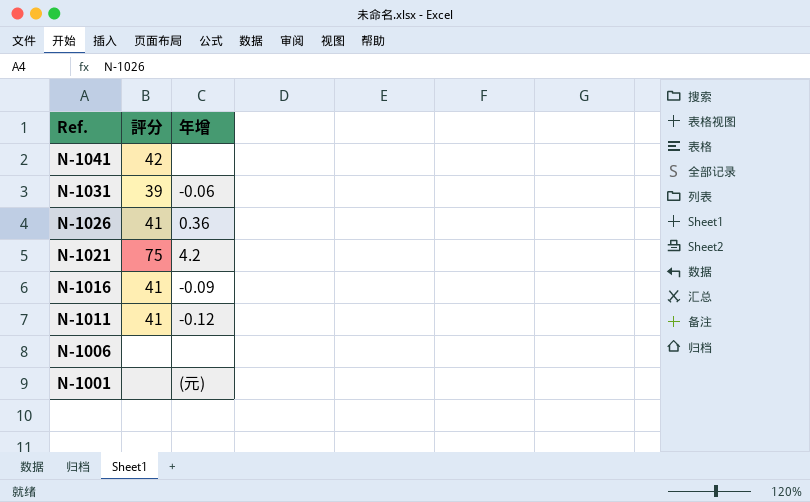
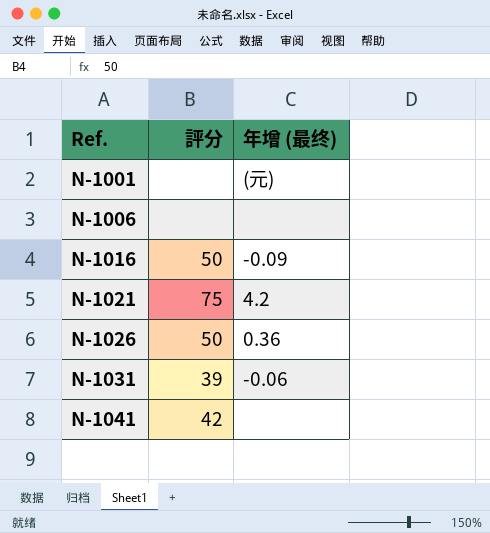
row order: Ref. descending -> Ref. ascending
column name: 年增 -> 年增 (最终)
row N-1011: 41 | -0.12 -> none
N-1016 | 評分: 41 -> 50
N-1026 | 評分: 41 -> 50

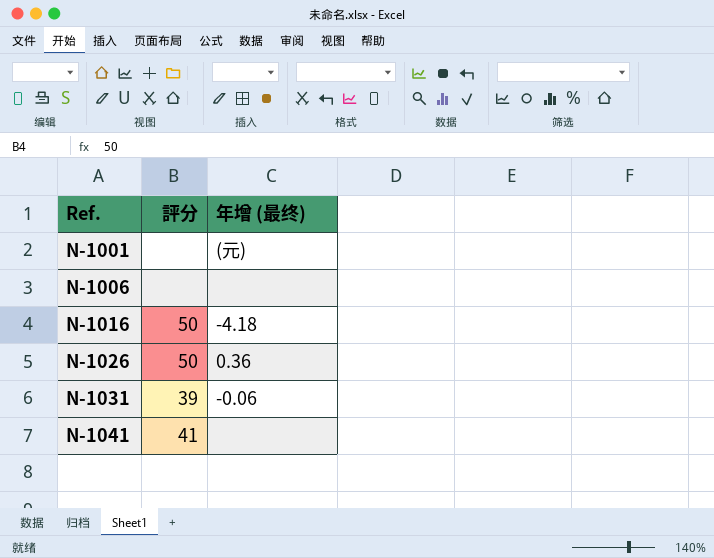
row N-1021: 75 | 4.2 -> none
N-1016 | 年增 (最终): -0.09 -> -4.18
N-1041 | 評分: 42 -> 41

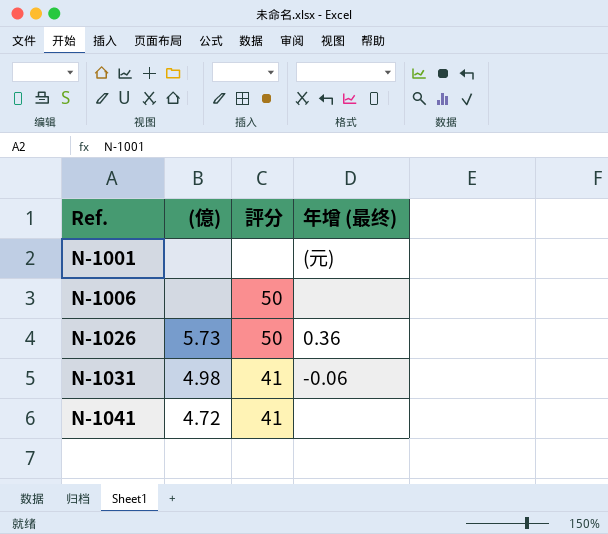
column (億) | position: none -> 2
row N-1016: 50 | -4.18 -> none
N-1006 | 評分: none -> 50
N-1031 | 評分: 39 -> 41

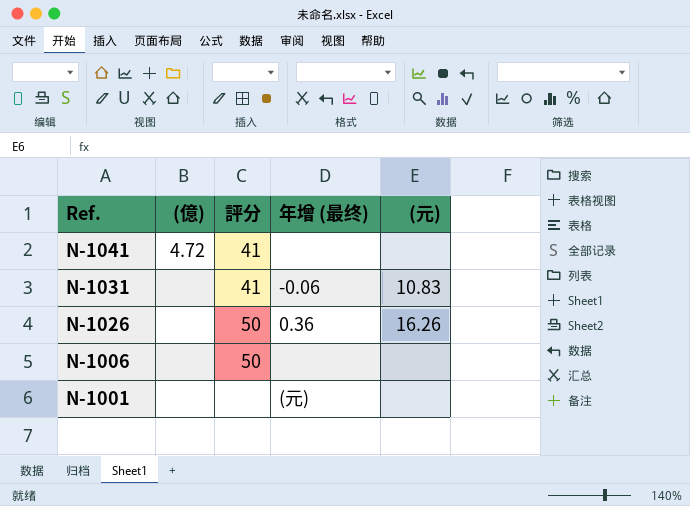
row order: Ref. ascending -> Ref. descending
column (元) | position: none -> 5
N-1031 | (億): 4.98 -> none
N-1026 | (億): 5.73 -> none

